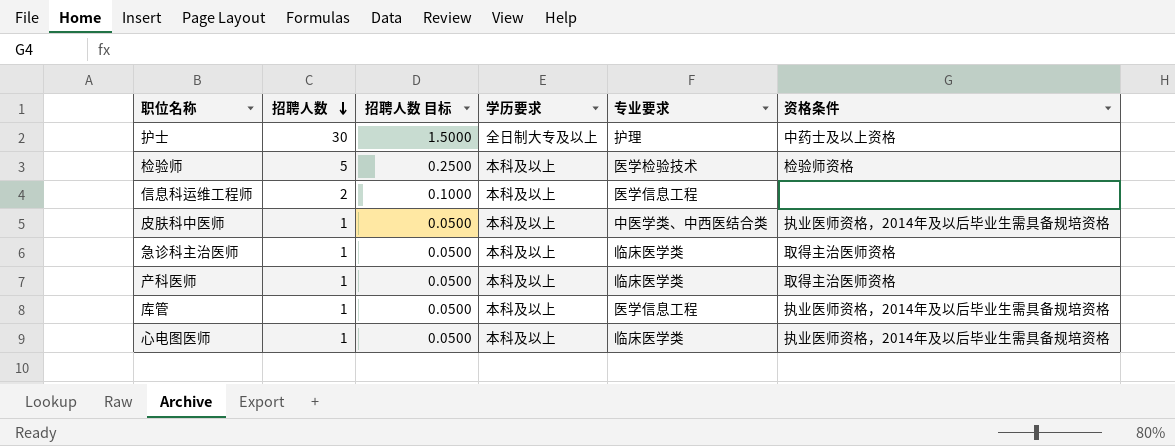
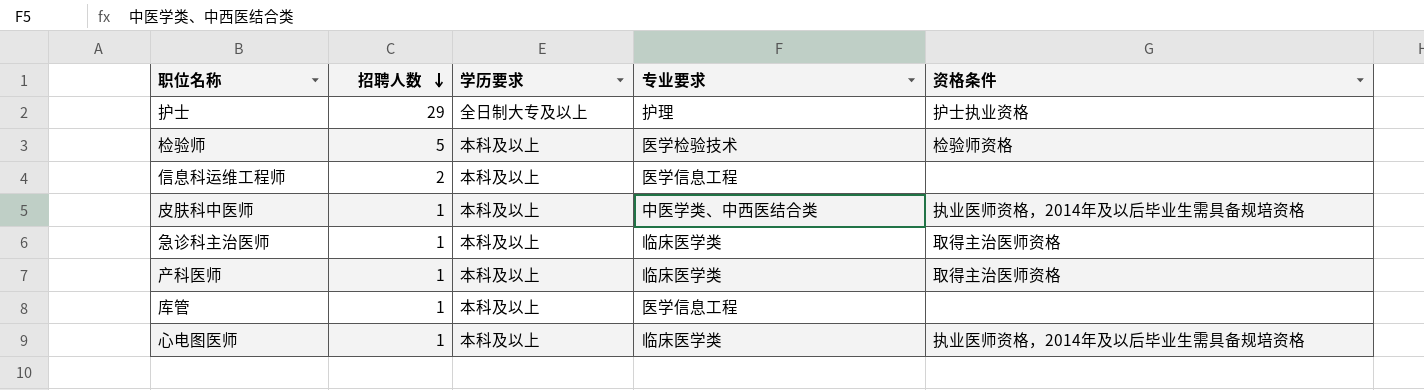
column 招聘人数 目标 | formula: [招聘人数] * 0.05 -> none
护士 | 招聘人数: 30 -> 29
护士 | 资格条件: 中药士及以上资格 -> 护士执业资格
库管 | 资格条件: 执业医师资格，2014年及以后毕业生需具备规培资格 -> none

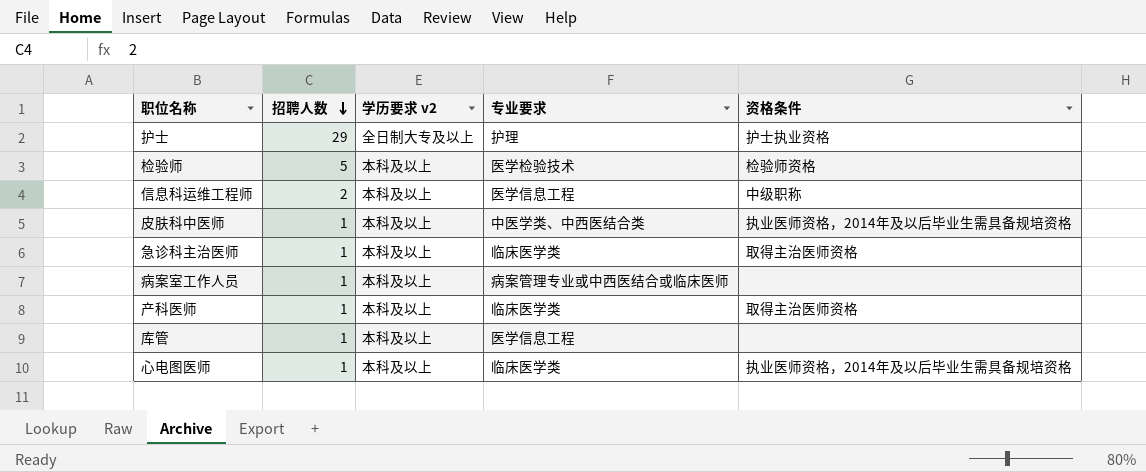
column name: 学历要求 -> 学历要求 v2
信息科运维工程师 | 资格条件: none -> 中级职称
row 病案室工作人员: none -> 1 | 本科及以上 | 病案管理专业或中西医结合或临床医师 | none

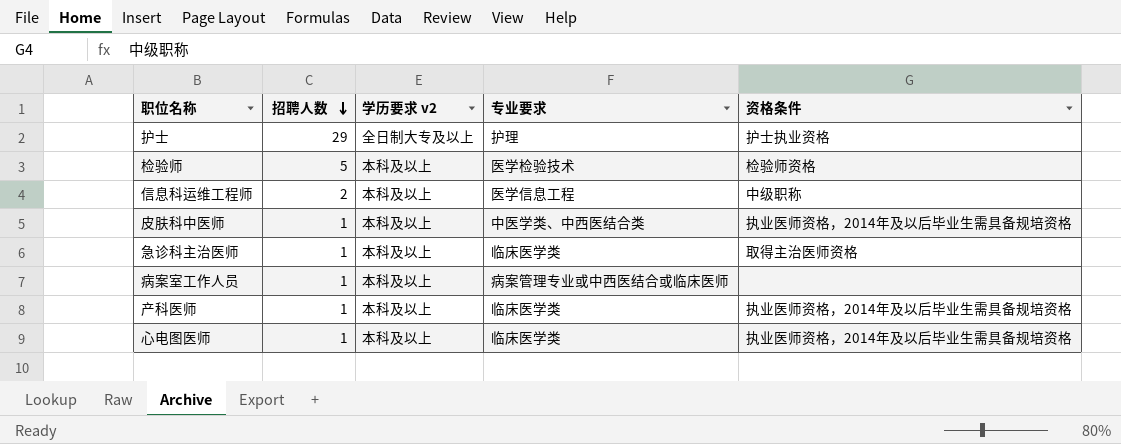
row 库管: 1 | 本科及以上 | 医学信息工程 | none -> none
产科医师 | 资格条件: 取得主治医师资格 -> 执业医师资格，2014年及以后毕业生需具备规培资格

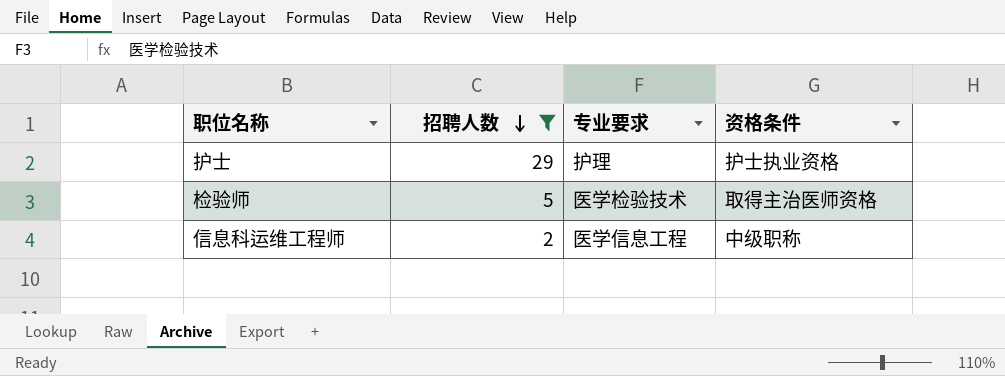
filter: none -> 招聘人数 != 1
column 学历要求 v2 | position: 3 -> none
检验师 | 资格条件: 检验师资格 -> 取得主治医师资格

